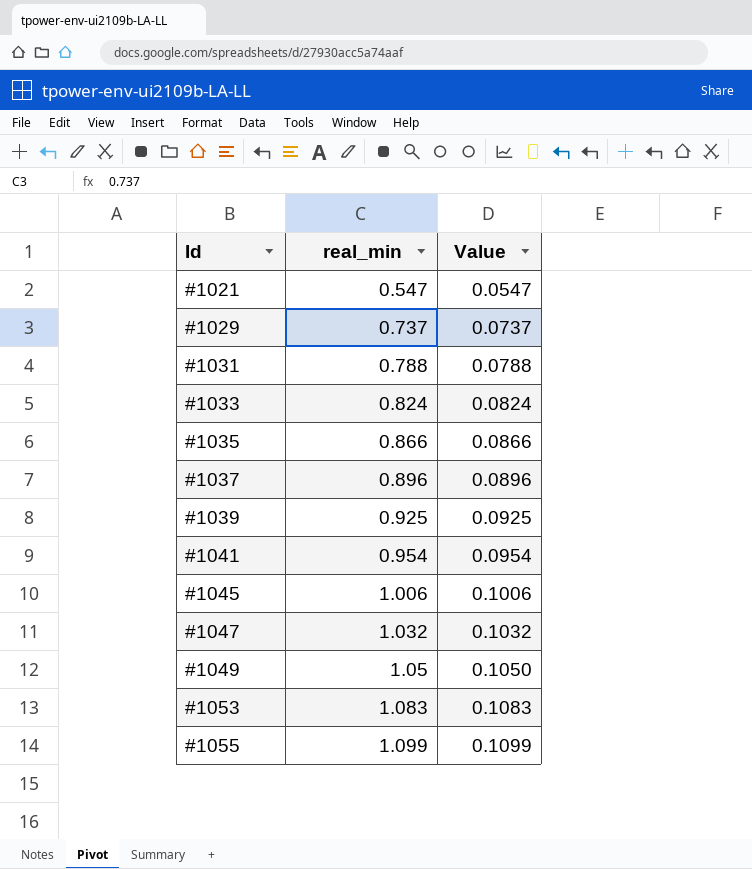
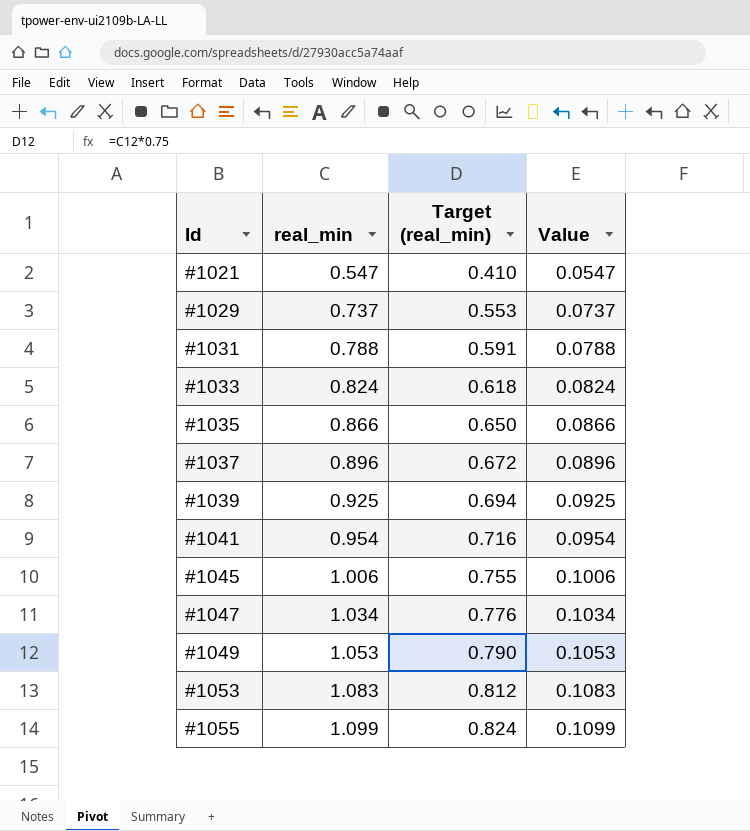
column Target (real_min) | formula: none -> [real_min] * 0.75
#1047 | real_min: 1.032 -> 1.034
#1047 | Value: 0.1032 -> 0.1034
#1049 | real_min: 1.05 -> 1.053
#1049 | Value: 0.1050 -> 0.1053

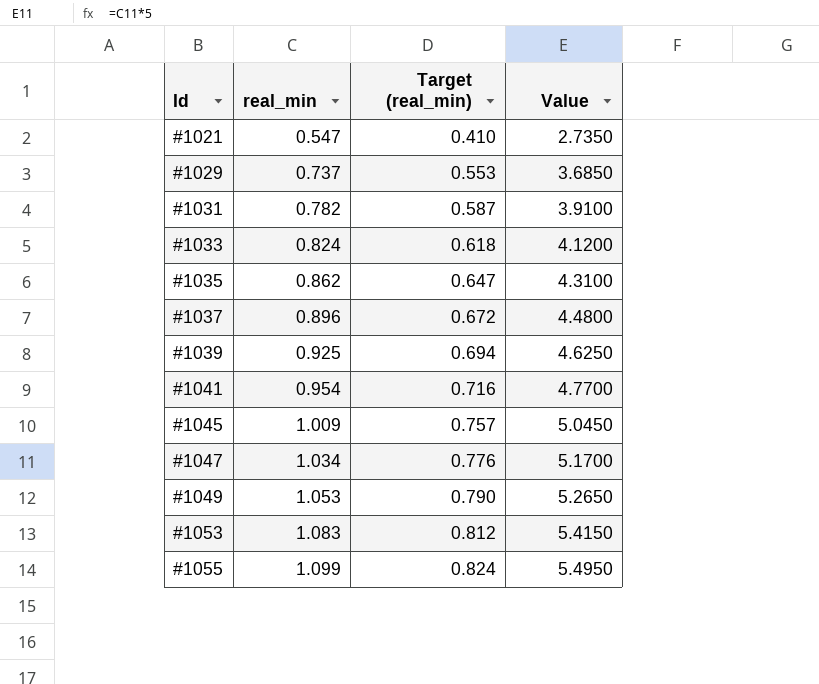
column Value | formula: [real_min] * 0.1 -> [real_min] * 5
#1031 | real_min: 0.788 -> 0.782
#1031 | Target (real_min): 0.591 -> 0.587
#1035 | real_min: 0.866 -> 0.862
#1035 | Target (real_min): 0.650 -> 0.647
#1045 | real_min: 1.006 -> 1.009
#1045 | Target (real_min): 0.755 -> 0.757

